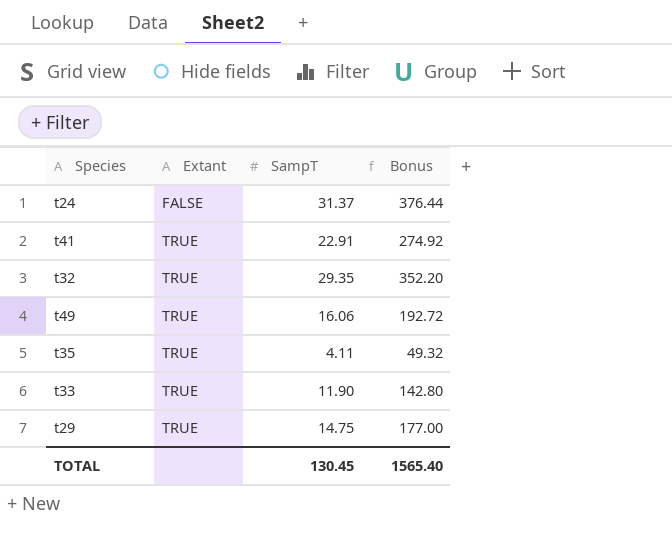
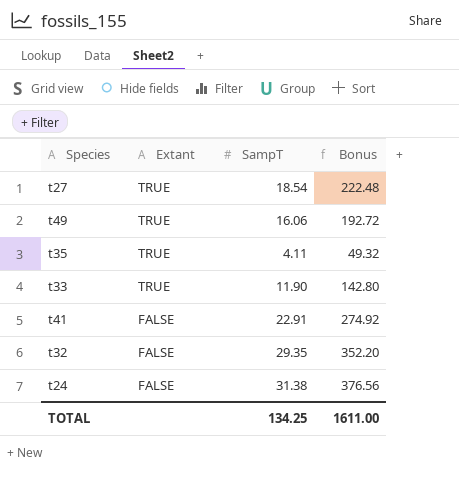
row order: Extant ascending -> Extant descending
row t29: TRUE | 14.75 | 177.00 -> none
row t27: none -> TRUE | 18.54 | 222.48
t41 | Extant: TRUE -> FALSE
t32 | Extant: TRUE -> FALSE
t24 | SampT: 31.37 -> 31.38
t24 | Bonus: 376.44 -> 376.56
TOTAL | SampT: 130.45 -> 134.25
TOTAL | Bonus: 1565.40 -> 1611.00

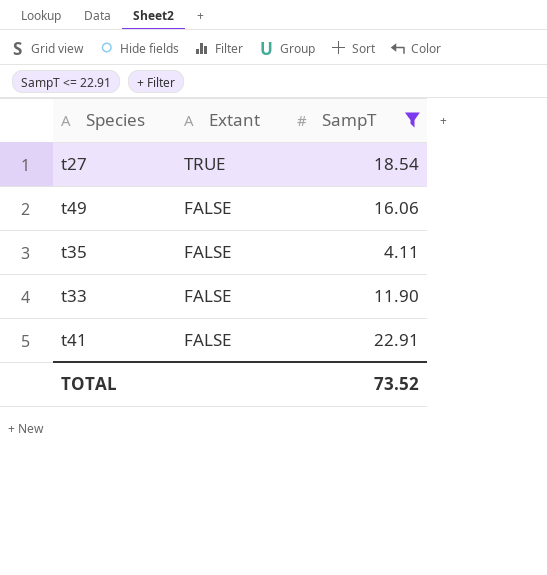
filter: none -> SampT <= 22.91
column Bonus | formula: [SampT] * 12 -> none
t49 | Extant: TRUE -> FALSE
t35 | Extant: TRUE -> FALSE
t33 | Extant: TRUE -> FALSE
TOTAL | SampT: 134.25 -> 73.52

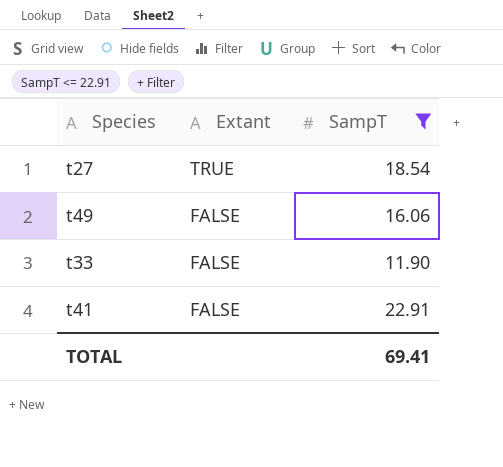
row t35: FALSE | 4.11 -> none
TOTAL | SampT: 73.52 -> 69.41

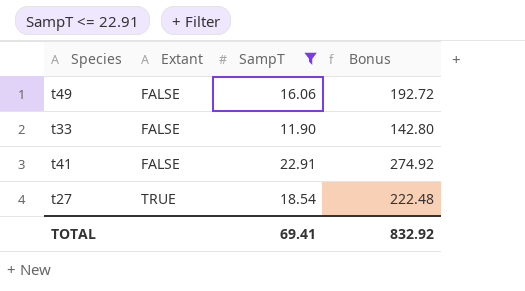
row order: Extant descending -> Extant ascending
column Bonus | formula: none -> [SampT] * 12

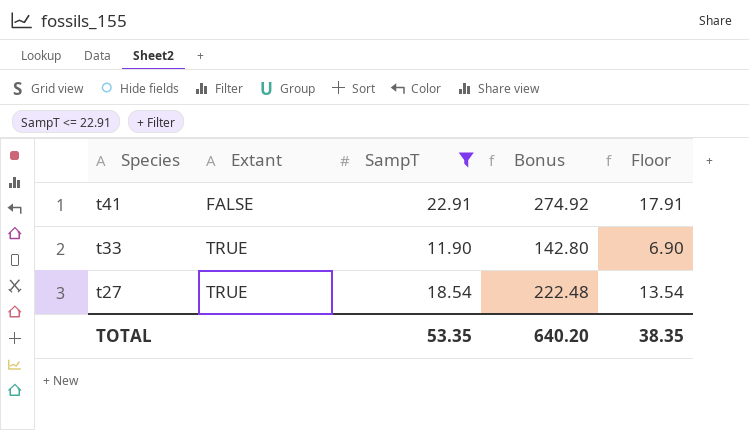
row order: Extant ascending -> Species descending
column Floor | formula: none -> [SampT] - 5
row t49: FALSE | 16.06 | 192.72 -> none
t33 | Extant: FALSE -> TRUE
TOTAL | SampT: 69.41 -> 53.35
TOTAL | Bonus: 832.92 -> 640.20

